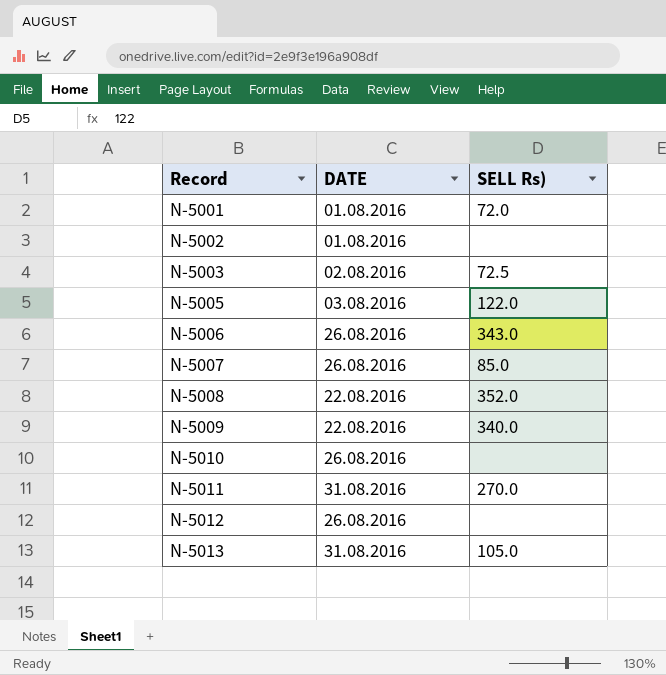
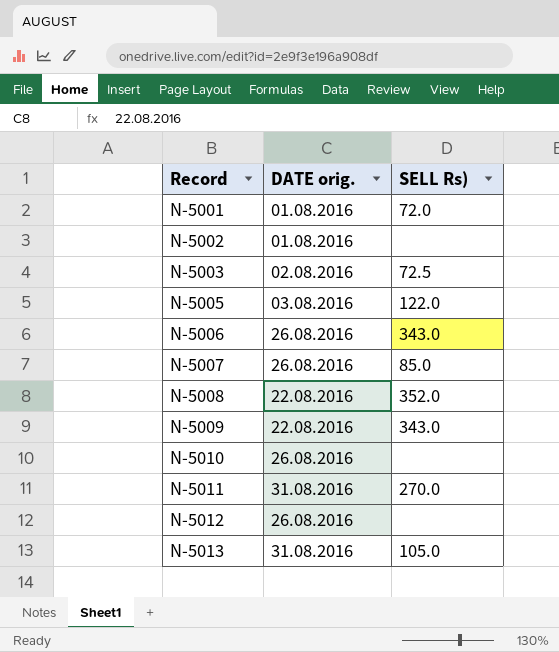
column name: DATE -> DATE orig.
N-5009 | SELL Rs): 340.0 -> 343.0

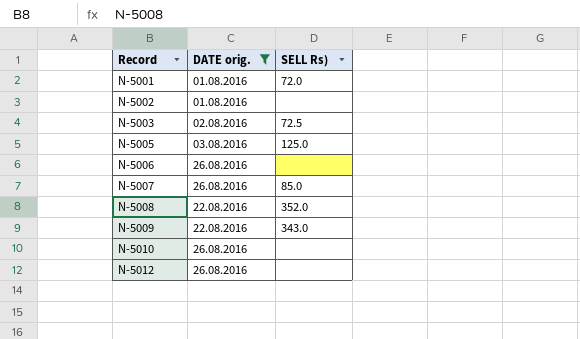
filter: none -> DATE orig. != 31.08.2016
N-5005 | SELL Rs): 122.0 -> 125.0
N-5006 | SELL Rs): 343.0 -> none

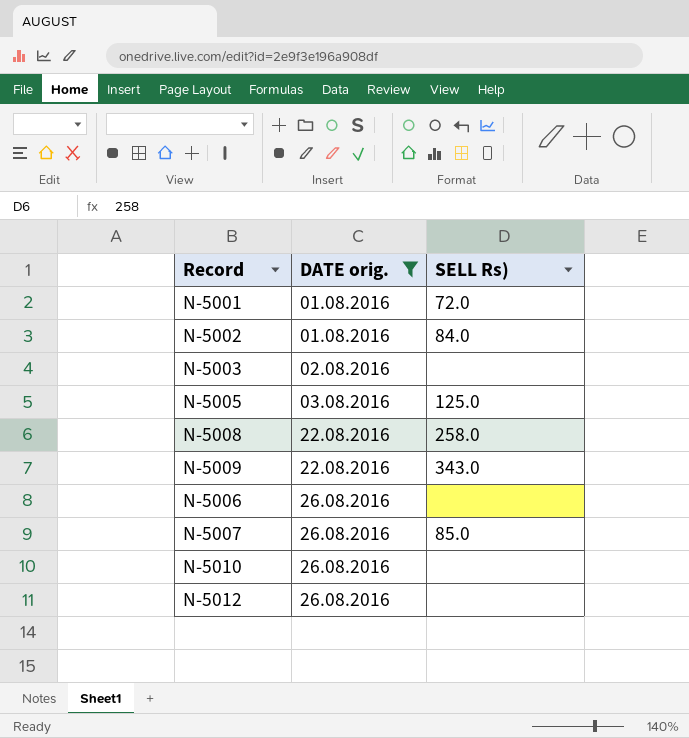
row order: Record ascending -> DATE orig. ascending
N-5002 | SELL Rs): none -> 84.0
N-5003 | SELL Rs): 72.5 -> none
N-5008 | SELL Rs): 352.0 -> 258.0

